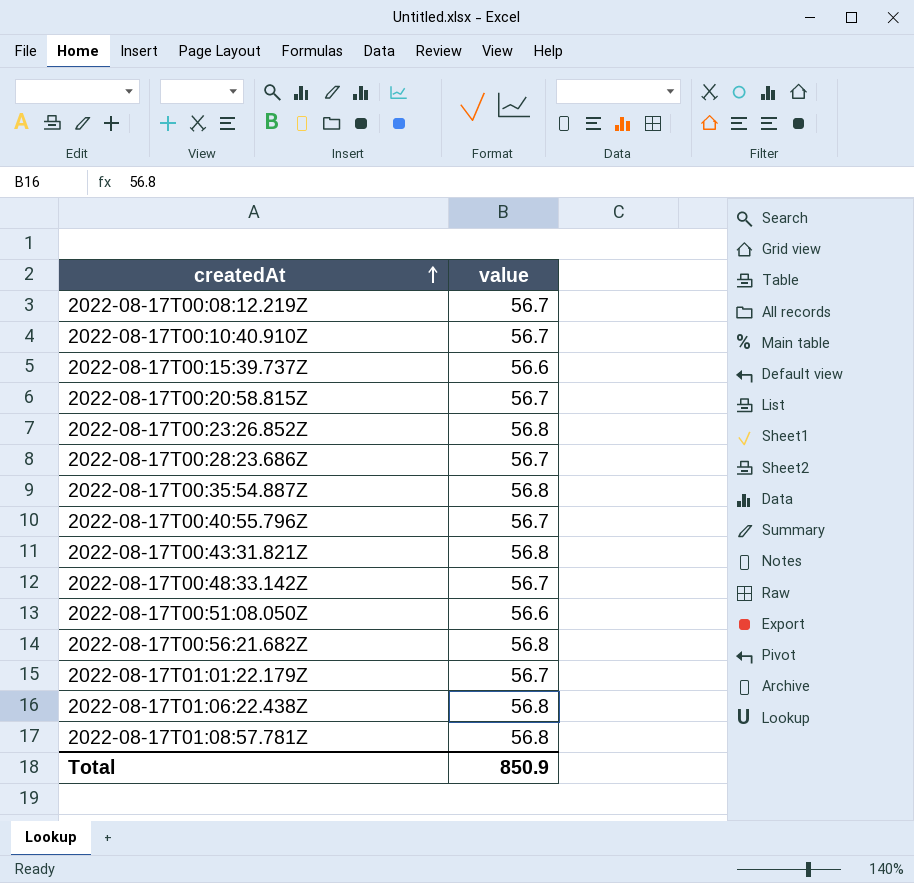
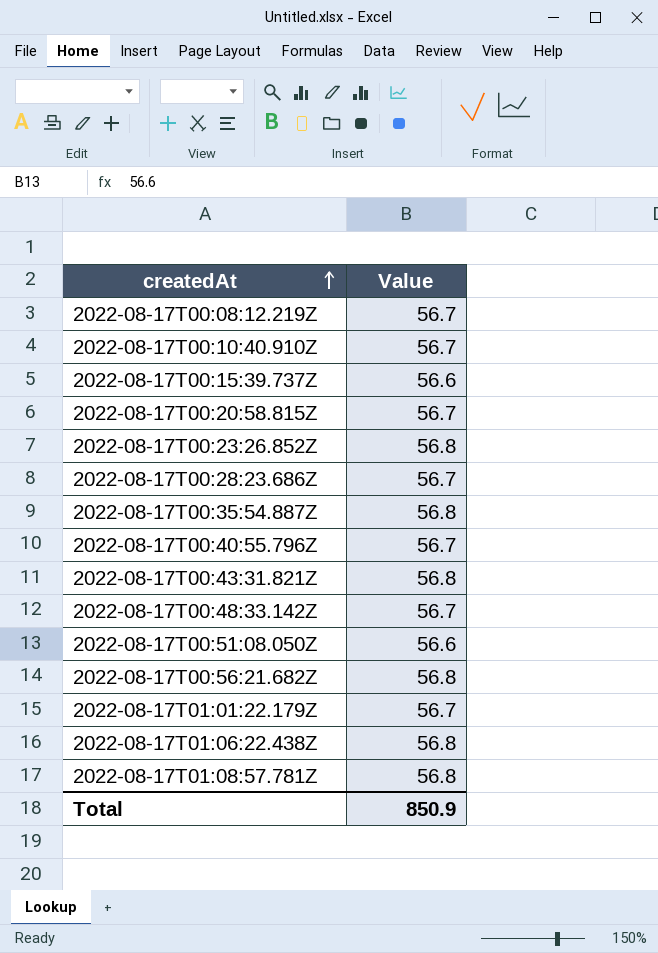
column name: value -> Value

